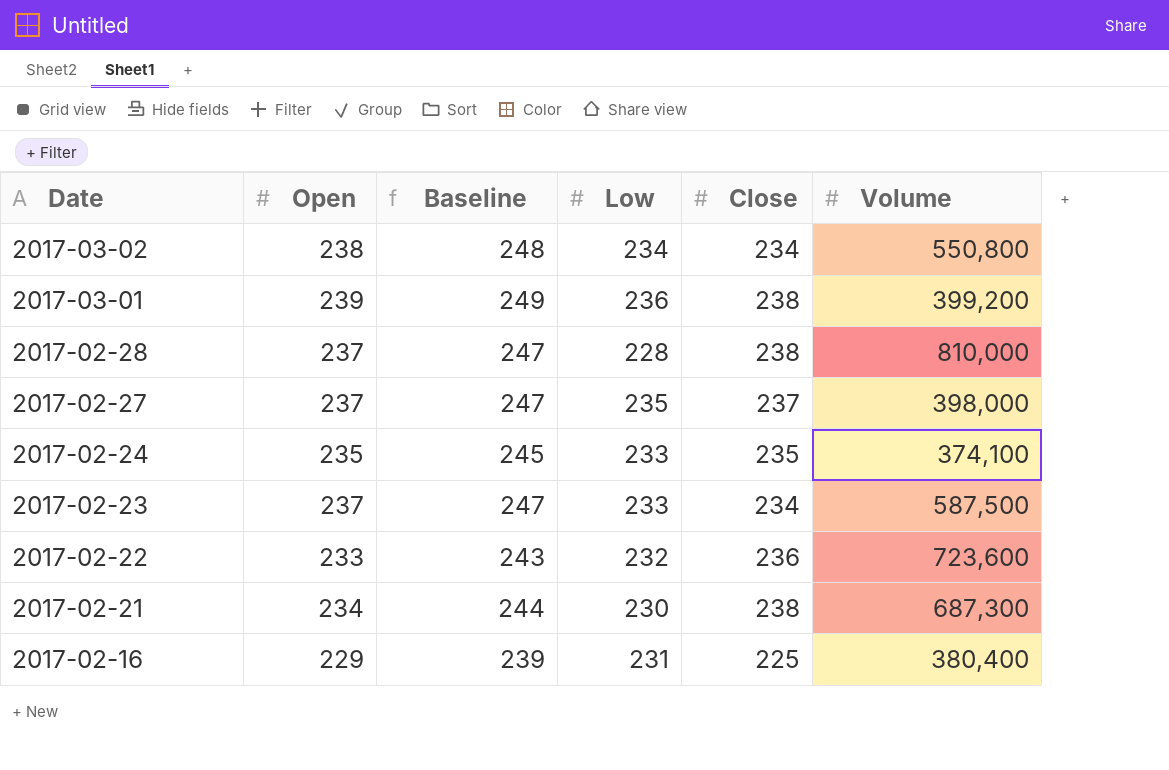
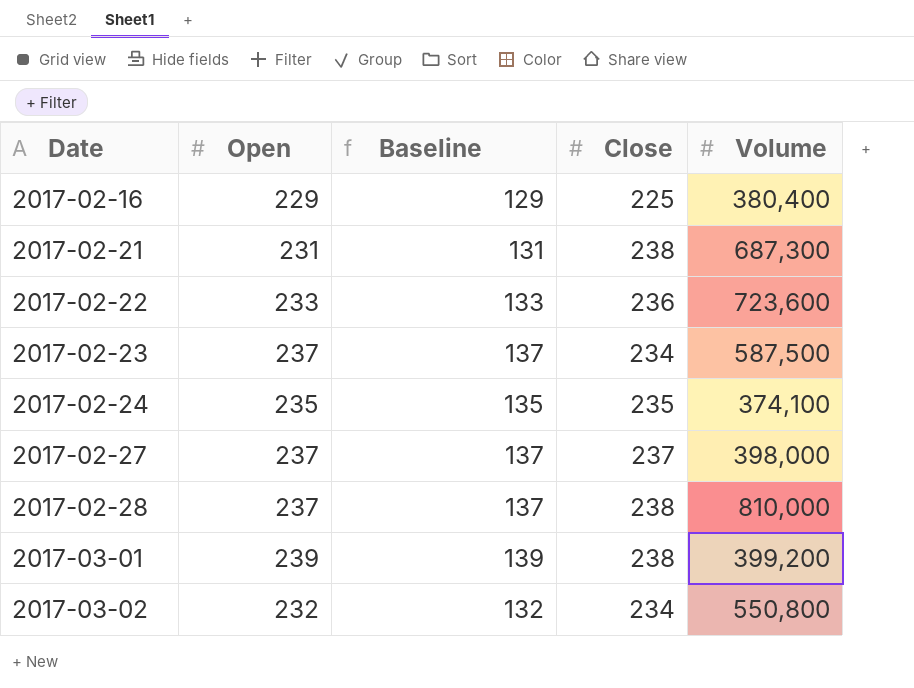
row order: Date descending -> Date ascending
column Low | position: 4 -> none
column Baseline | formula: [Open] + 10 -> [Open] - 100
2017-02-21 | Open: 234 -> 231
2017-03-02 | Open: 238 -> 232

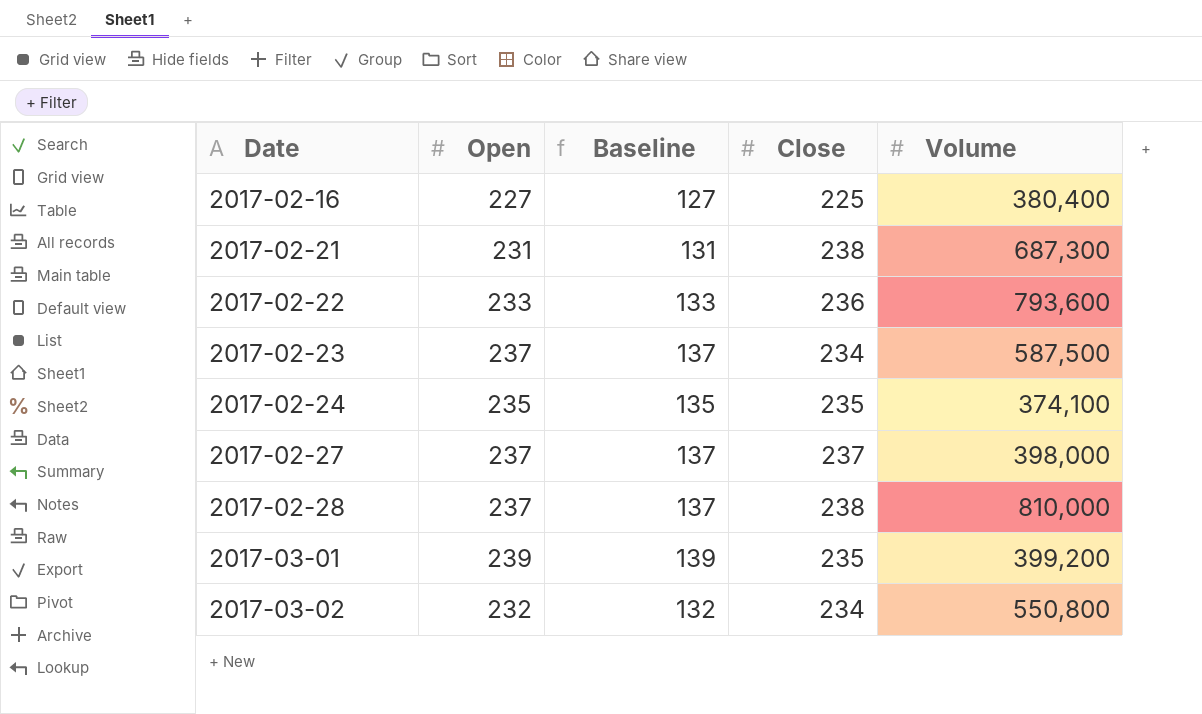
2017-02-16 | Open: 229 -> 227
2017-02-16 | Baseline: 129 -> 127
2017-02-22 | Volume: 723,600 -> 793,600
2017-03-01 | Close: 238 -> 235

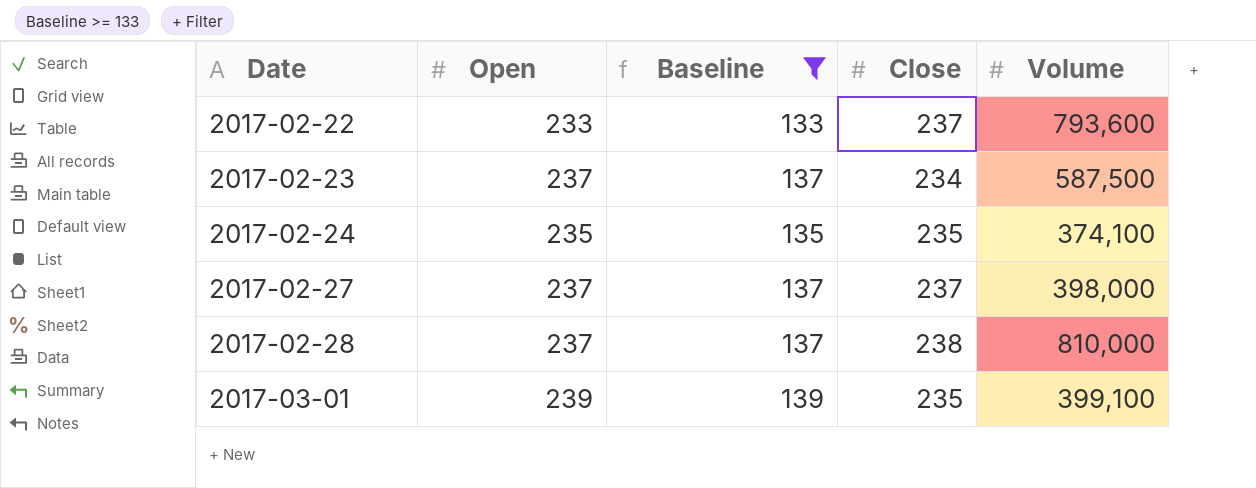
filter: none -> Baseline >= 133
2017-02-22 | Close: 236 -> 237
2017-03-01 | Volume: 399,200 -> 399,100

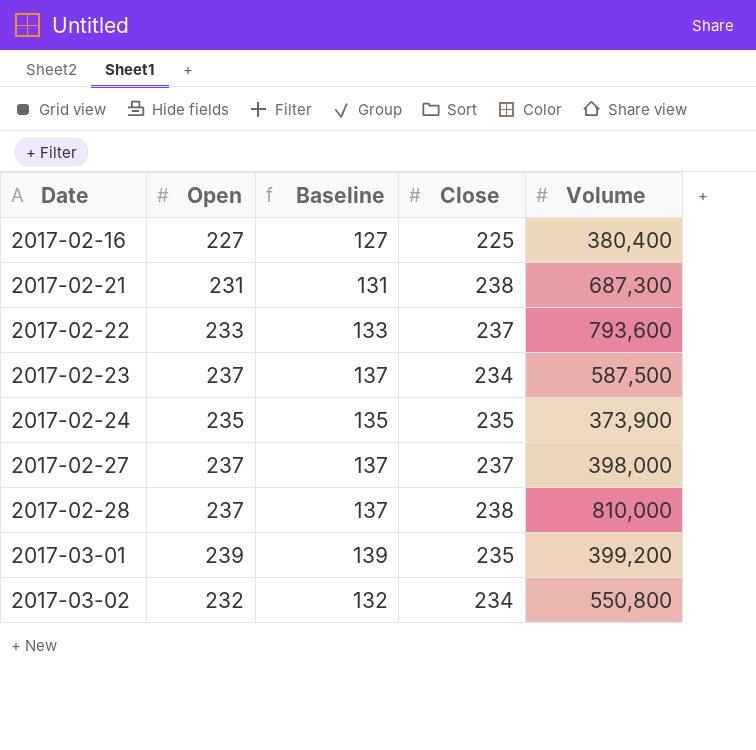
filter: Baseline >= 133 -> none
2017-02-24 | Volume: 374,100 -> 373,900
2017-03-01 | Volume: 399,100 -> 399,200

